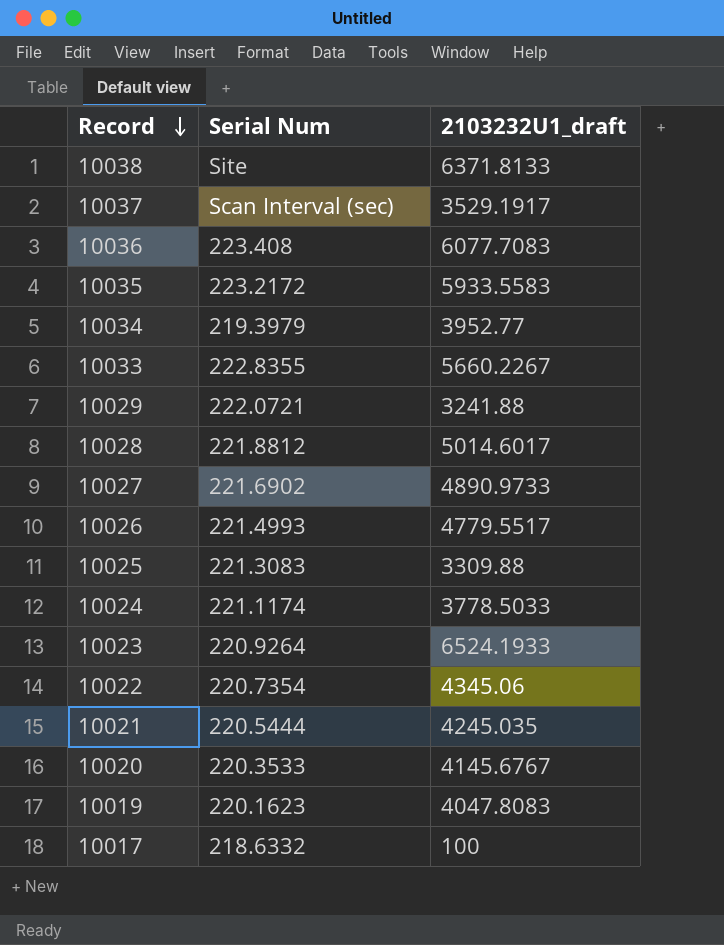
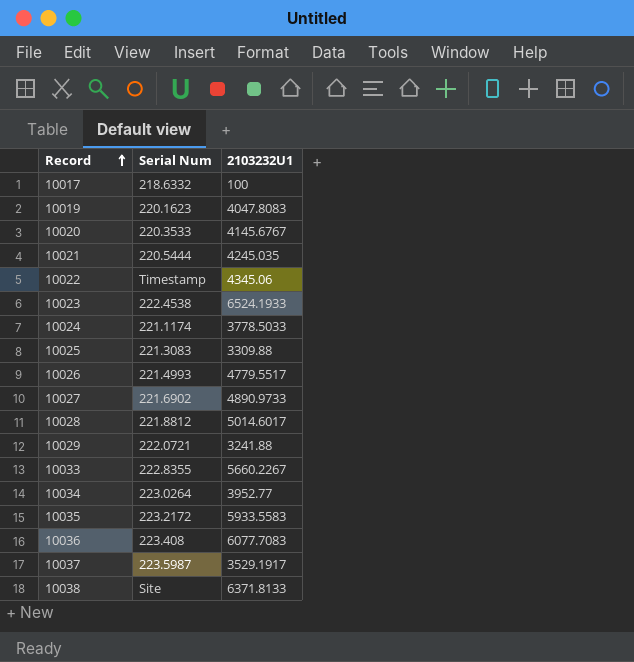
row order: Record descending -> Record ascending
column name: 2103232U1_draft -> 2103232U1
10022 | Serial Num: 220.7354 -> Timestamp
10023 | Serial Num: 220.9264 -> 222.4538
10034 | Serial Num: 219.3979 -> 223.0264
10037 | Serial Num: Scan Interval (sec) -> 223.5987

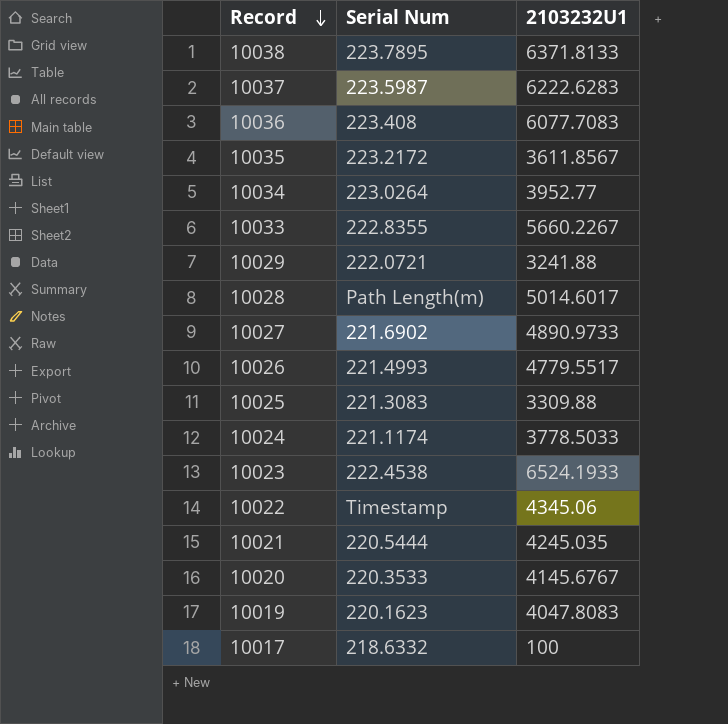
row order: Record ascending -> Record descending
10038 | Serial Num: Site -> 223.7895
10037 | 2103232U1: 3529.1917 -> 6222.6283
10035 | 2103232U1: 5933.5583 -> 3611.8567
10028 | Serial Num: 221.8812 -> Path Length(m)

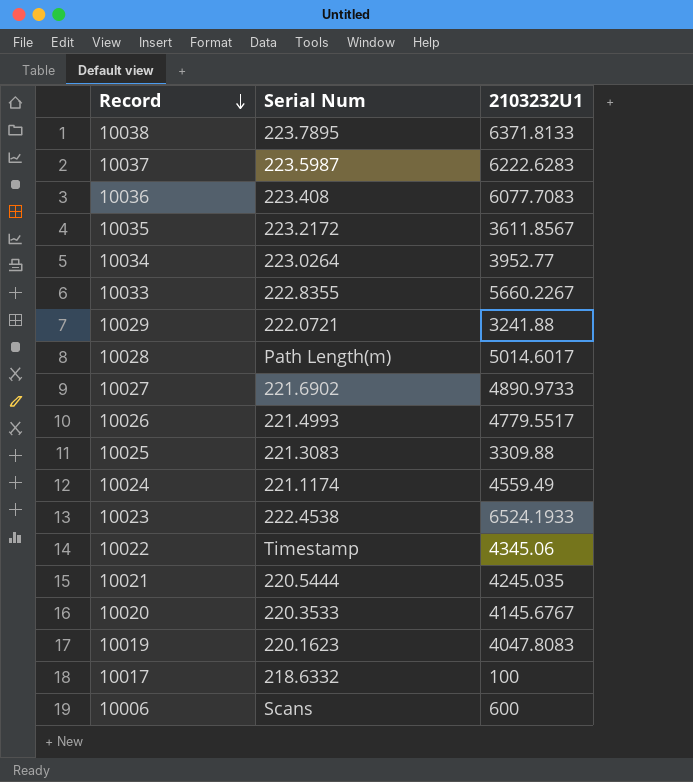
10024 | 2103232U1: 3778.5033 -> 4559.49
row 10006: none -> Scans | 600

